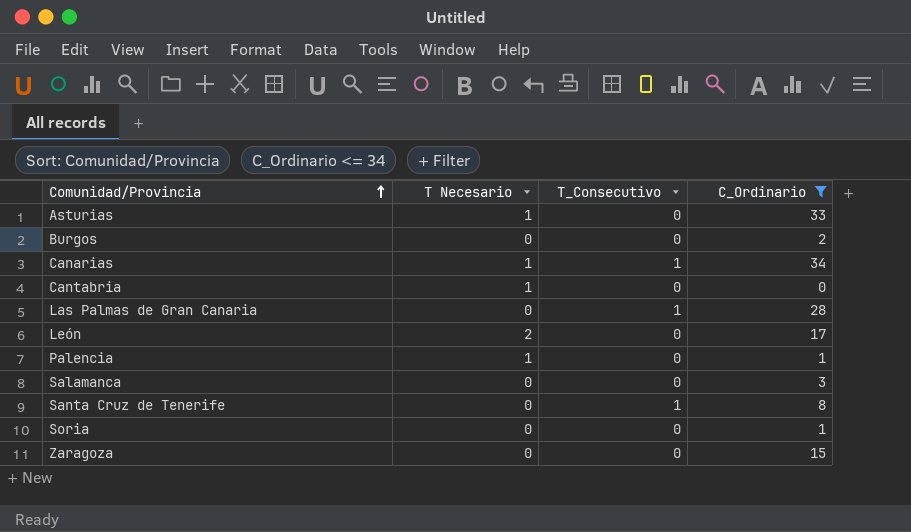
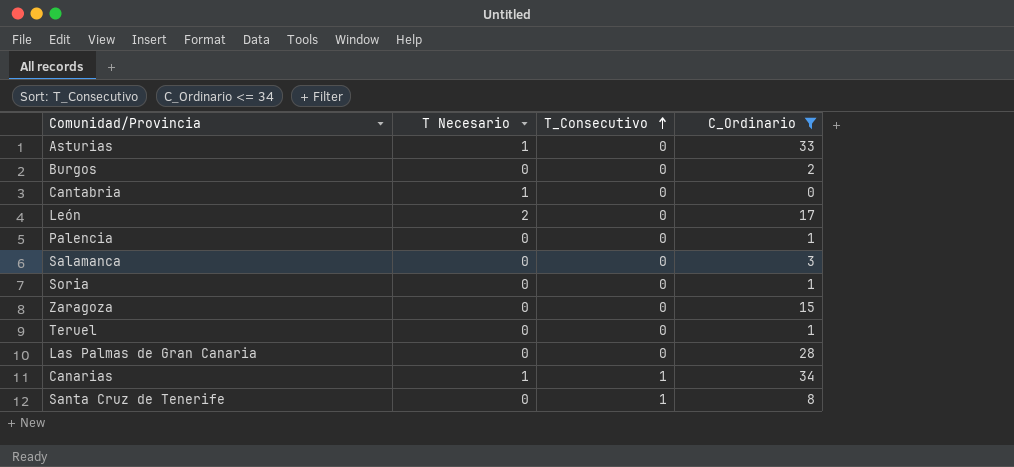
row order: Comunidad/Provincia ascending -> T_Consecutivo ascending
Palencia | T Necesario: 1 -> 0
row Teruel: none -> 0 | 0 | 1
Las Palmas de Gran Canaria | T_Consecutivo: 1 -> 0

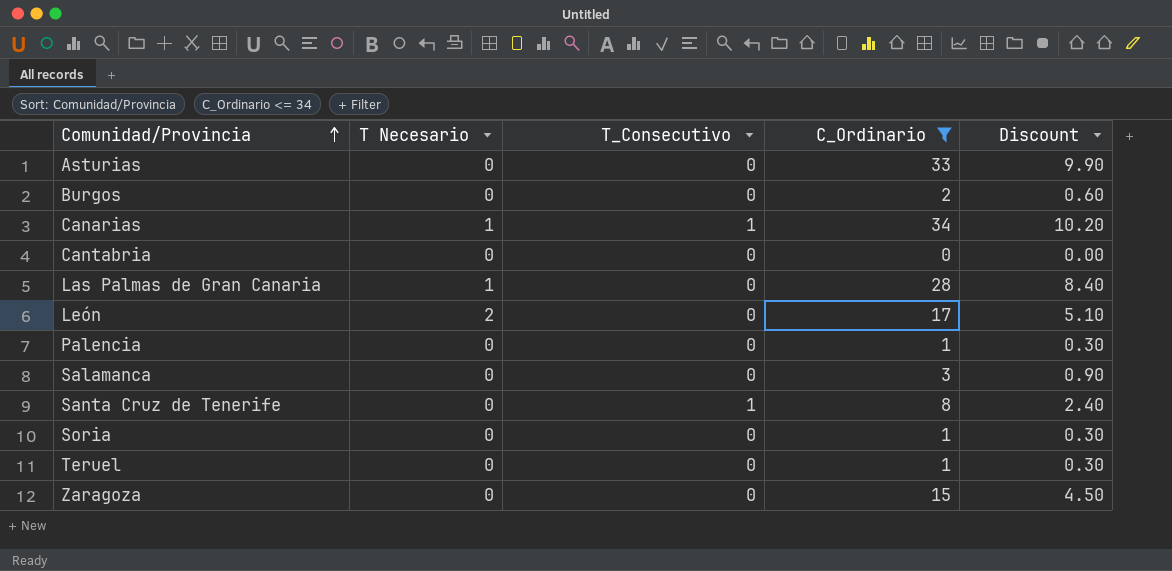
row order: T_Consecutivo ascending -> Comunidad/Provincia ascending
column Discount | formula: none -> [C_Ordinario] * 0.3
Asturias | T Necesario: 1 -> 0
Cantabria | T Necesario: 1 -> 0
Las Palmas de Gran Canaria | T Necesario: 0 -> 1

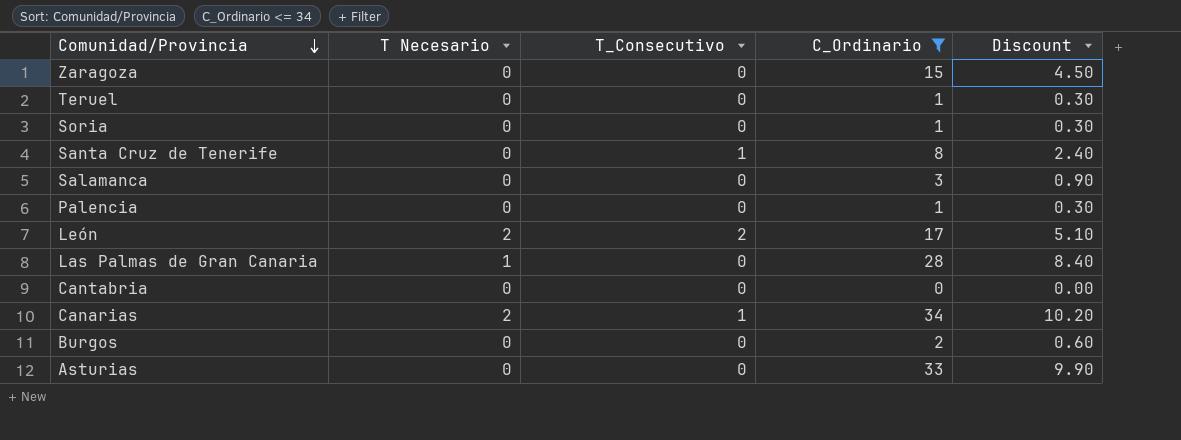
row order: Comunidad/Provincia ascending -> Comunidad/Provincia descending
León | T_Consecutivo: 0 -> 2
Canarias | T Necesario: 1 -> 2

